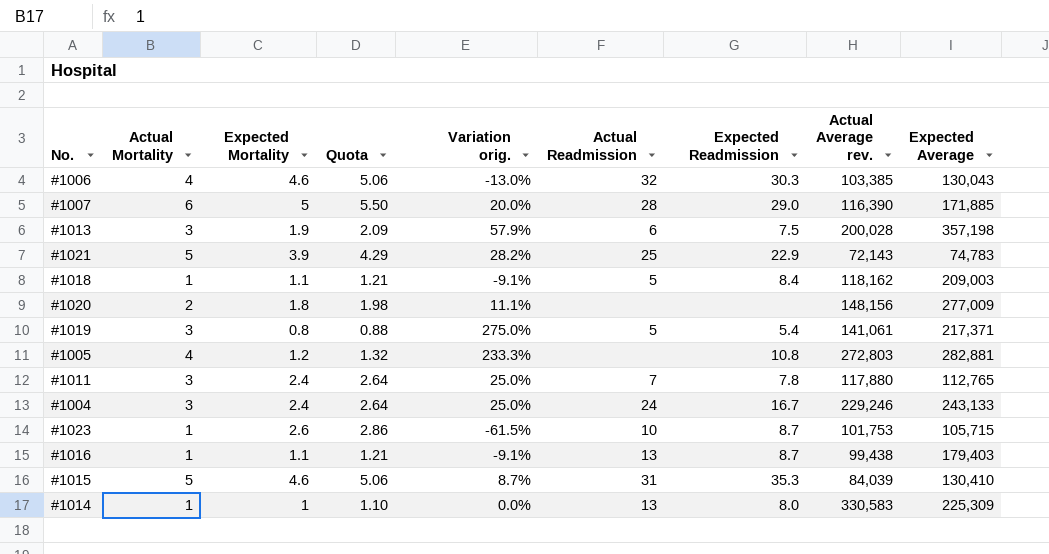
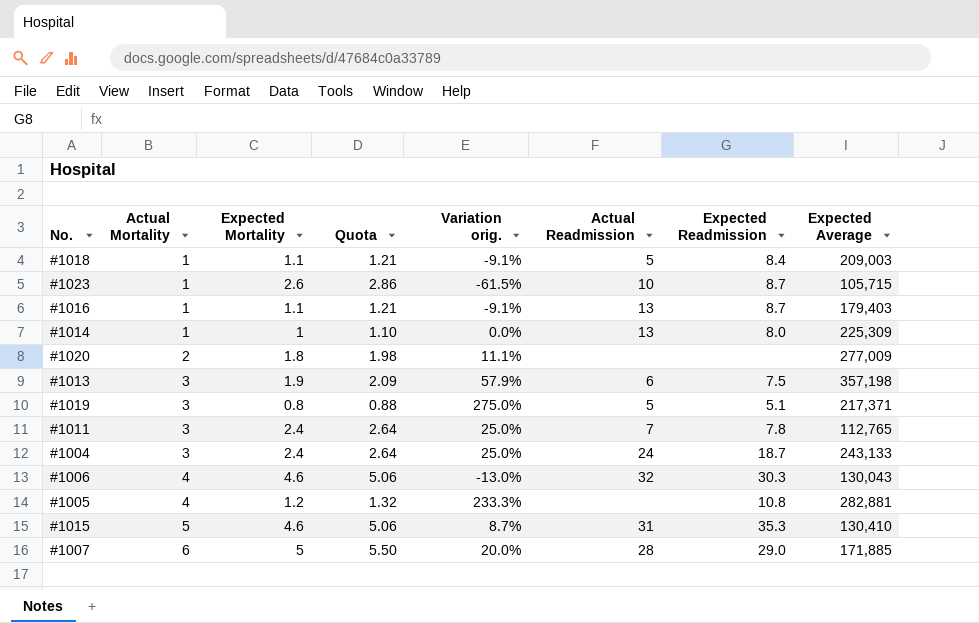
row order: none -> Actual Mortality ascending
column Actual Average rev. | position: 8 -> none
row #1021: 5 | 3.9 | 4.29 | 28.2% | 25 | 22.9 | 72,143 | 74,783 -> none
#1019 | Expected Readmission: 5.4 -> 5.1
#1004 | Expected Readmission: 16.7 -> 18.7

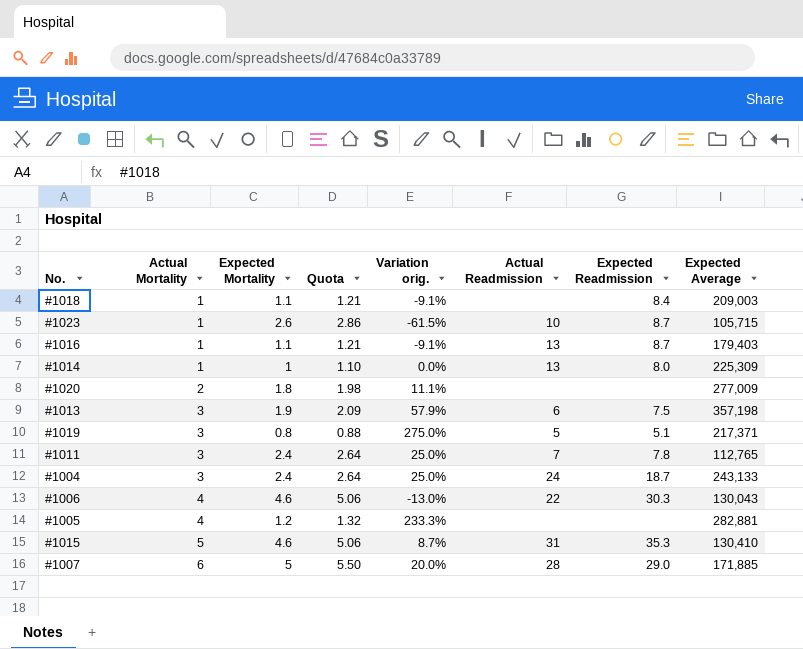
#1018 | Actual Readmission: 5 -> none
#1006 | Actual Readmission: 32 -> 22
#1005 | Expected Readmission: 10.8 -> none

